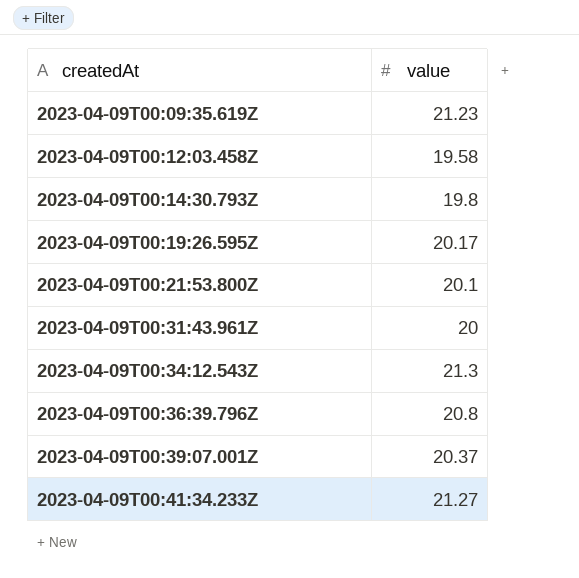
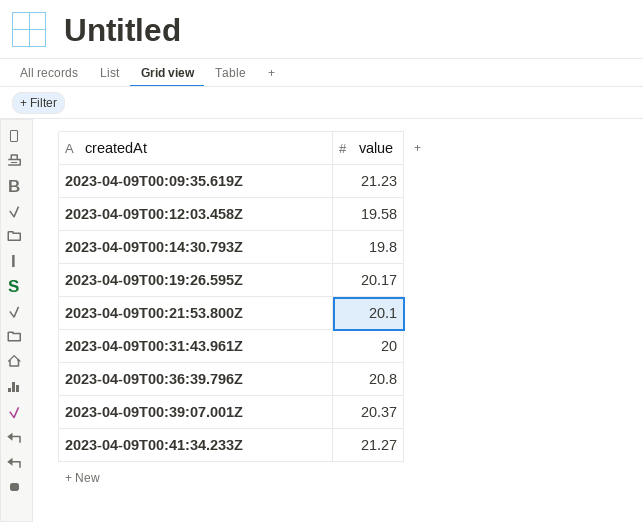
row 2023-04-09T00:34:12.543Z: 21.3 -> none

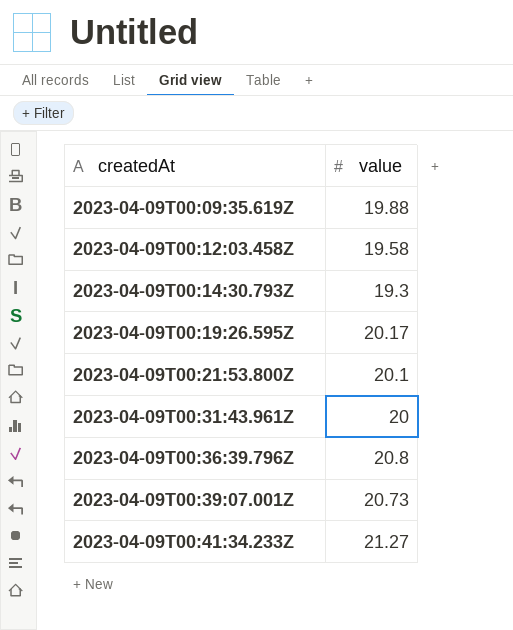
2023-04-09T00:09:35.619Z | value: 21.23 -> 19.88
2023-04-09T00:14:30.793Z | value: 19.8 -> 19.3
2023-04-09T00:39:07.001Z | value: 20.37 -> 20.73

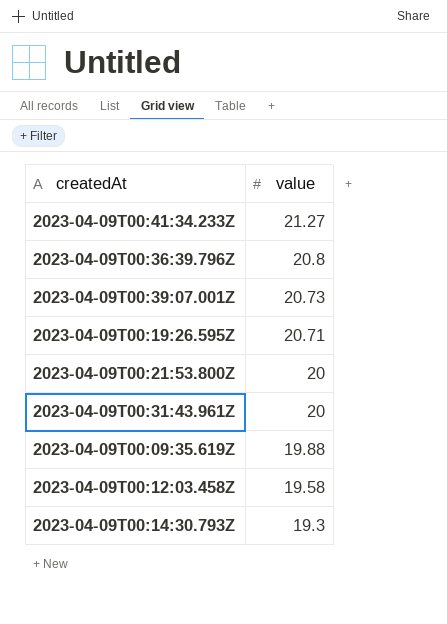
row order: createdAt ascending -> value descending
2023-04-09T00:19:26.595Z | value: 20.17 -> 20.71
2023-04-09T00:21:53.800Z | value: 20.1 -> 20

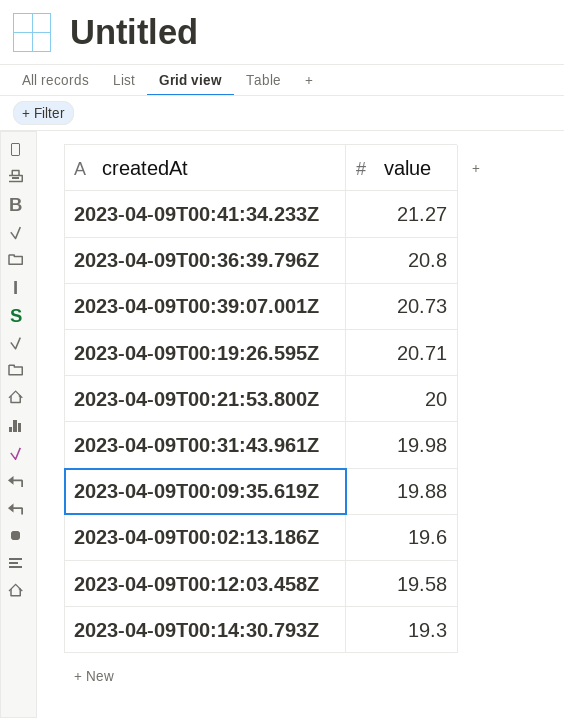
2023-04-09T00:31:43.961Z | value: 20 -> 19.98
row 2023-04-09T00:02:13.186Z: none -> 19.6

